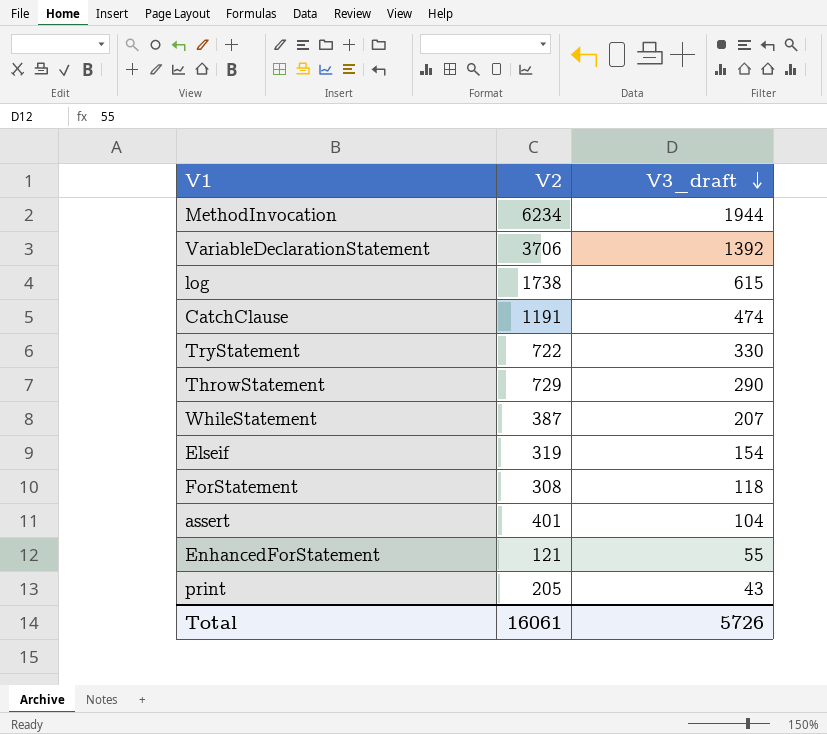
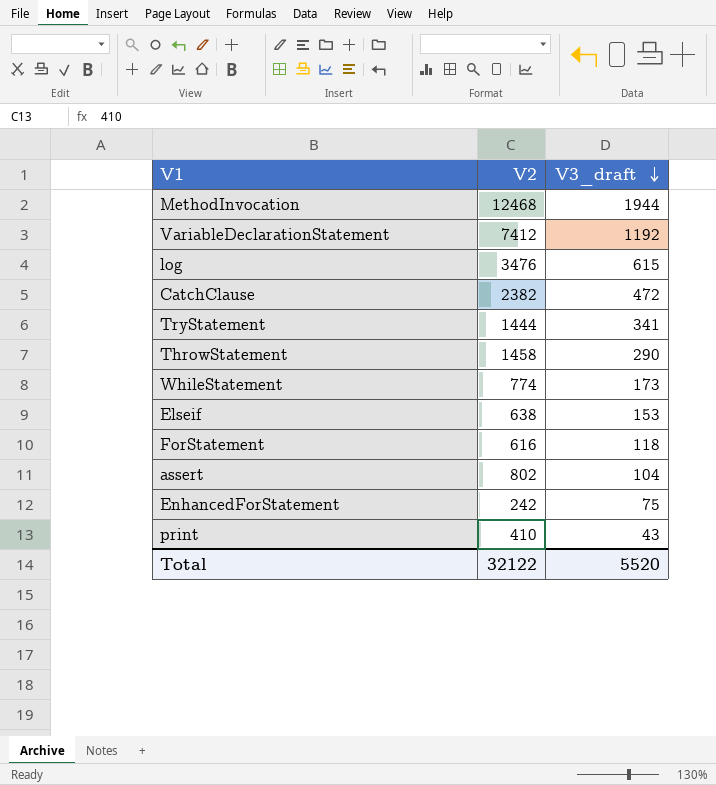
MethodInvocation | V2: 6234 -> 12468
VariableDeclarationStatement | V2: 3706 -> 7412
VariableDeclarationStatement | V3_draft: 1392 -> 1192
log | V2: 1738 -> 3476
CatchClause | V2: 1191 -> 2382
CatchClause | V3_draft: 474 -> 472
TryStatement | V2: 722 -> 1444
TryStatement | V3_draft: 330 -> 341
ThrowStatement | V2: 729 -> 1458
WhileStatement | V2: 387 -> 774
WhileStatement | V3_draft: 207 -> 173
Elseif | V2: 319 -> 638
Elseif | V3_draft: 154 -> 153
ForStatement | V2: 308 -> 616
assert | V2: 401 -> 802
EnhancedForStatement | V2: 121 -> 242
EnhancedForStatement | V3_draft: 55 -> 75
print | V2: 205 -> 410
Total | V2: 16061 -> 32122
Total | V3_draft: 5726 -> 5520

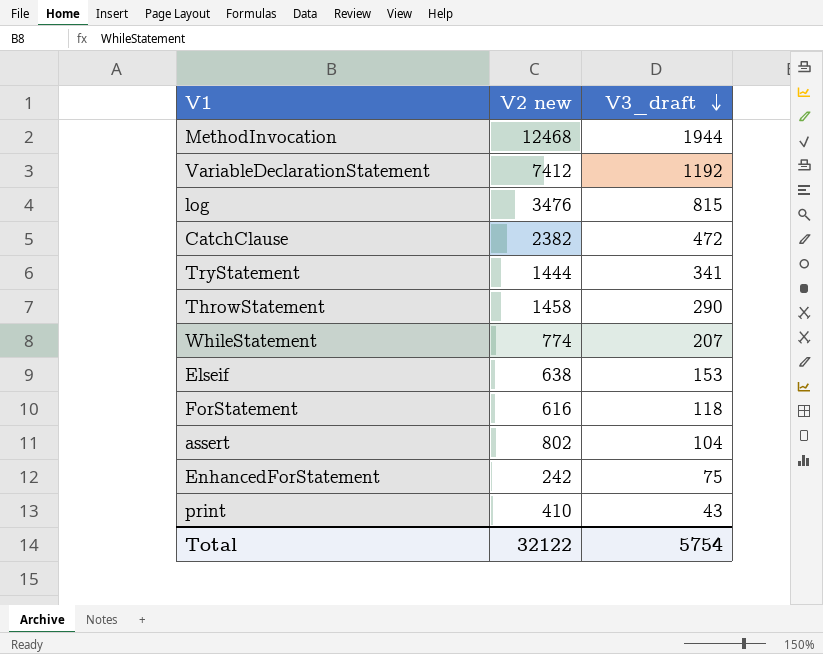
column name: V2 -> V2 new
log | V3_draft: 615 -> 815
WhileStatement | V3_draft: 173 -> 207
Total | V3_draft: 5520 -> 5754

